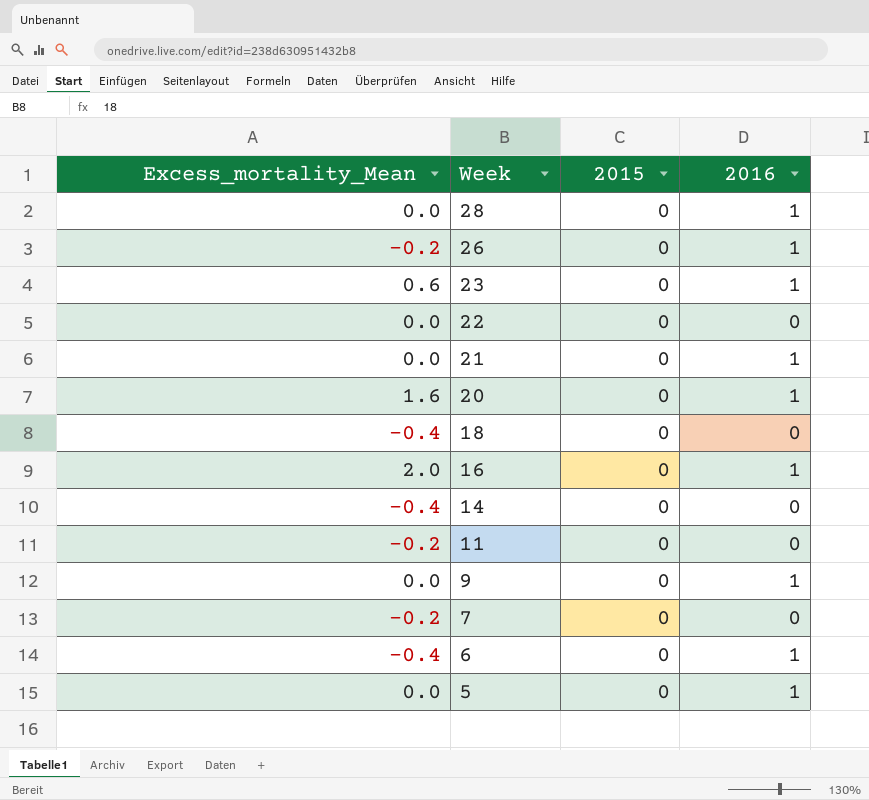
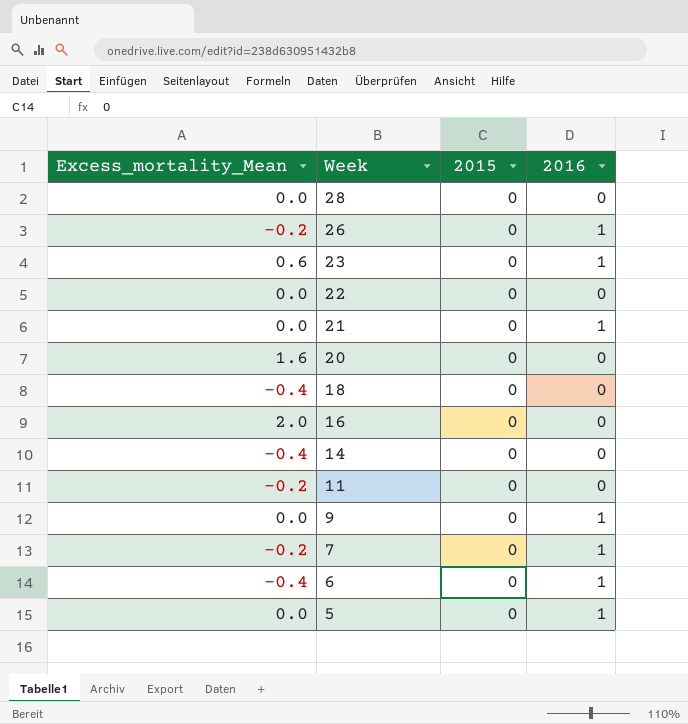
28 | 2016: 1 -> 0
20 | 2016: 1 -> 0
16 | 2016: 1 -> 0
7 | 2016: 0 -> 1

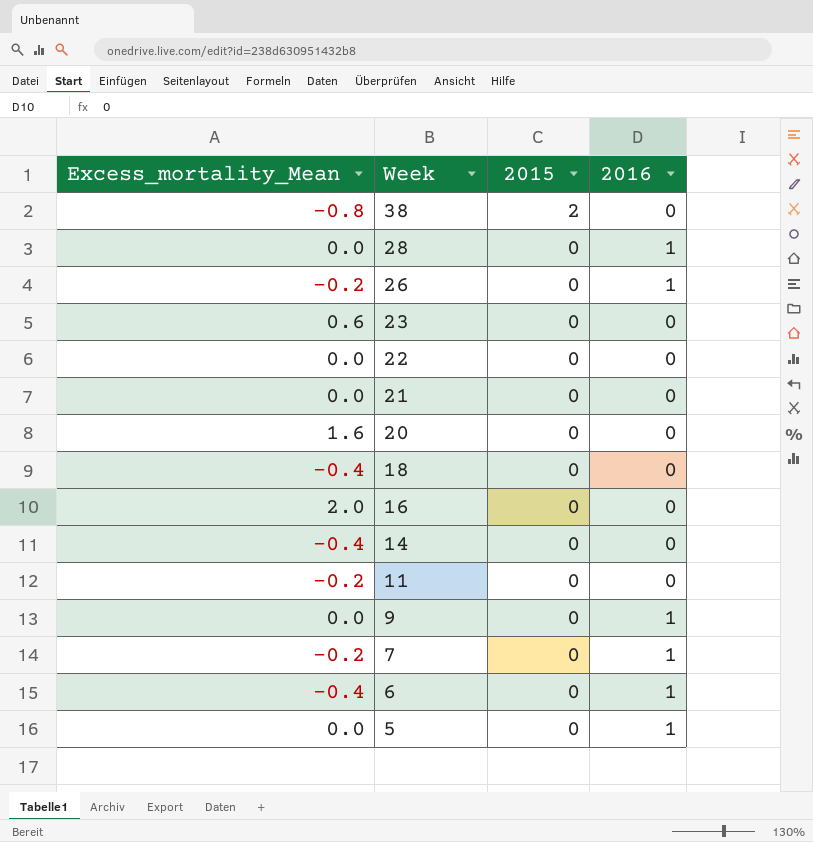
row 38: none -> -0.8 | 2 | 0
28 | 2016: 0 -> 1
23 | 2016: 1 -> 0
21 | 2016: 1 -> 0

